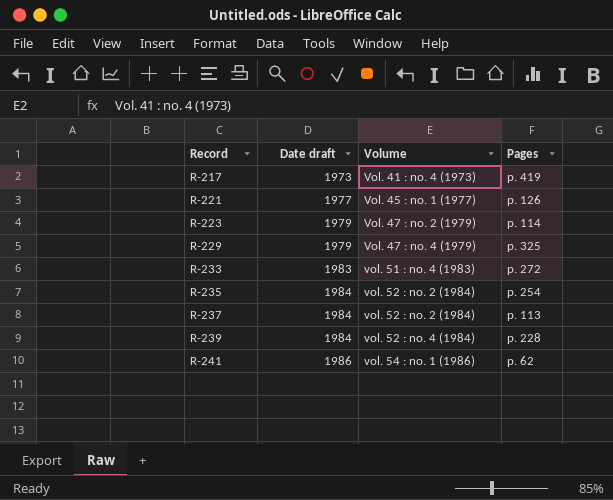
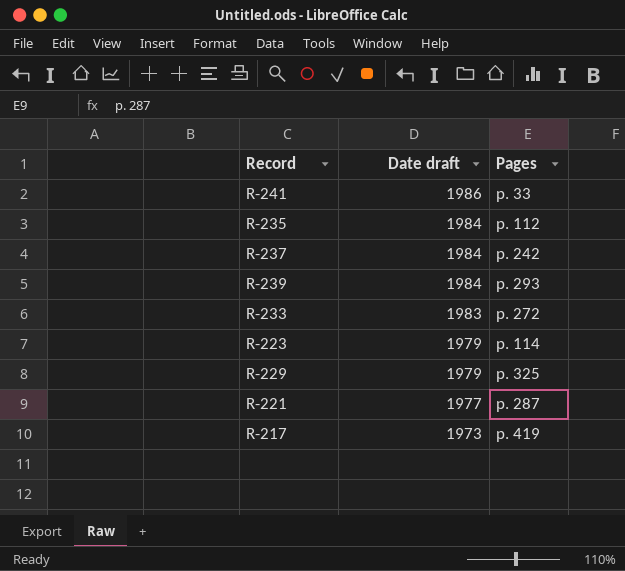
row order: Record ascending -> Date draft descending
column Volume | position: 3 -> none
R-241 | Pages: p. 62 -> p. 33
R-235 | Pages: p. 254 -> p. 112
R-237 | Pages: p. 113 -> p. 242
R-239 | Pages: p. 228 -> p. 293
R-221 | Pages: p. 126 -> p. 287

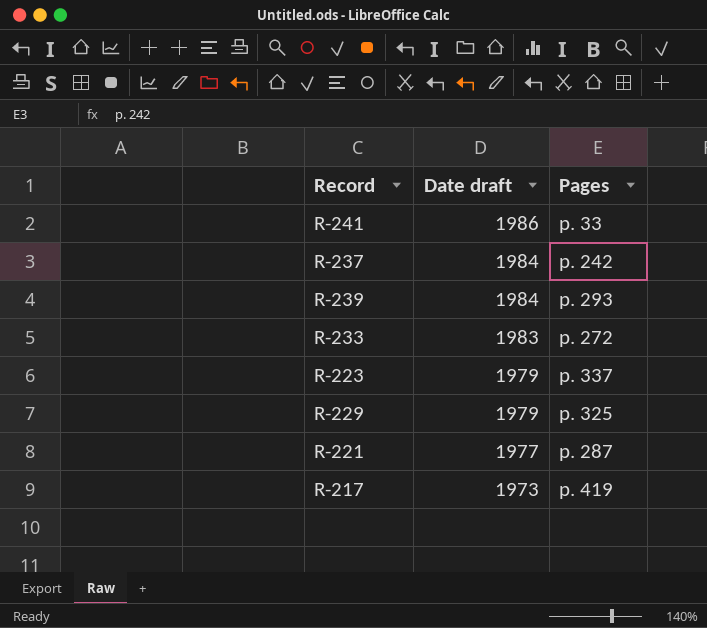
row R-235: 1984 | p. 112 -> none
R-223 | Pages: p. 114 -> p. 337

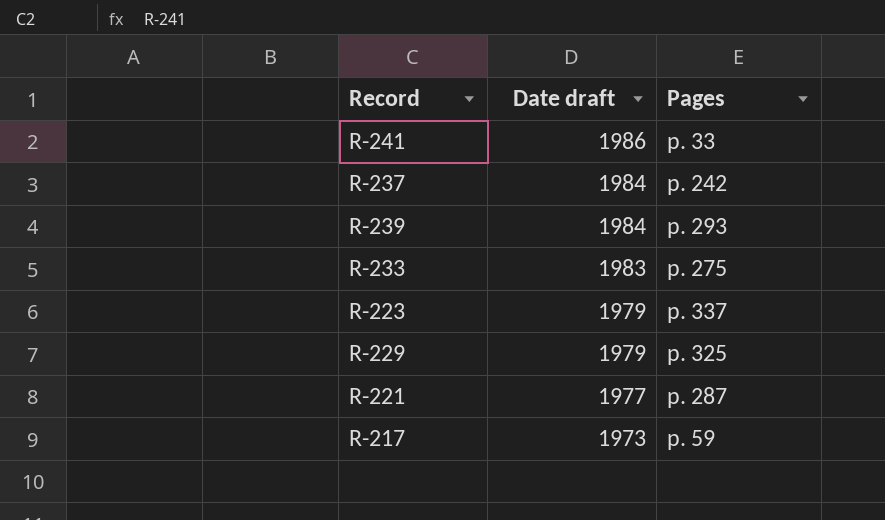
R-233 | Pages: p. 272 -> p. 275
R-217 | Pages: p. 419 -> p. 59

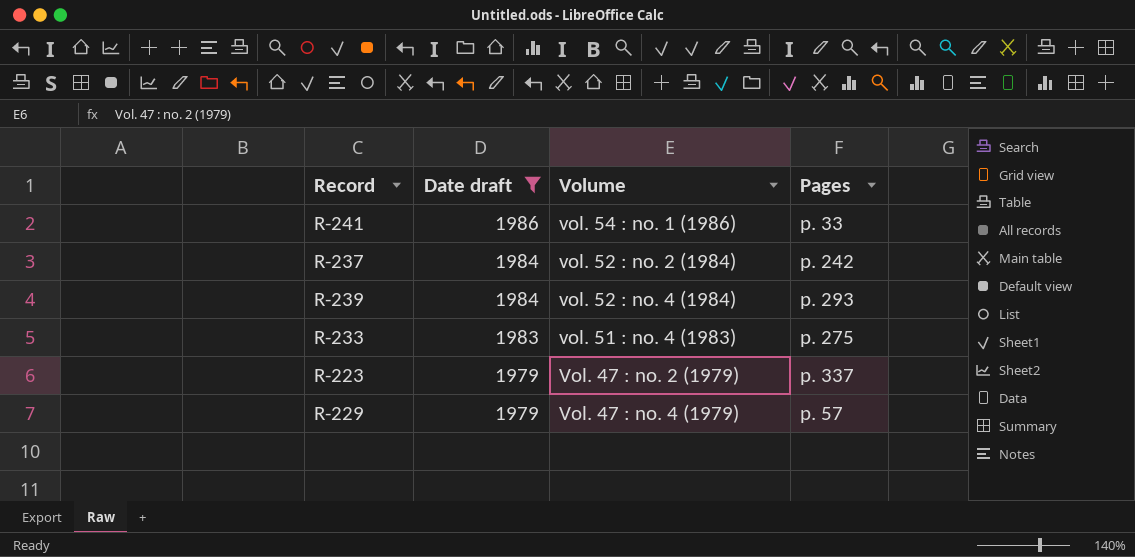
filter: none -> Date draft >= 1979
column Volume | position: none -> 3
R-229 | Pages: p. 325 -> p. 57

